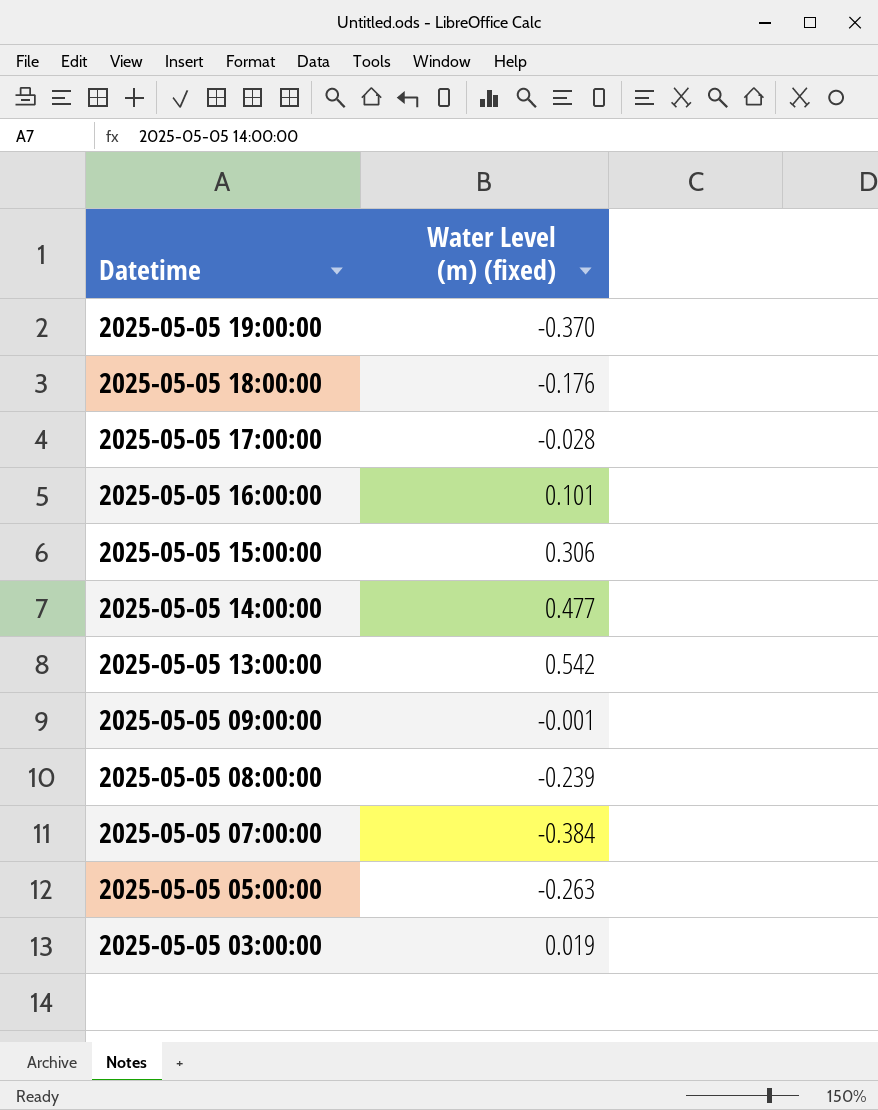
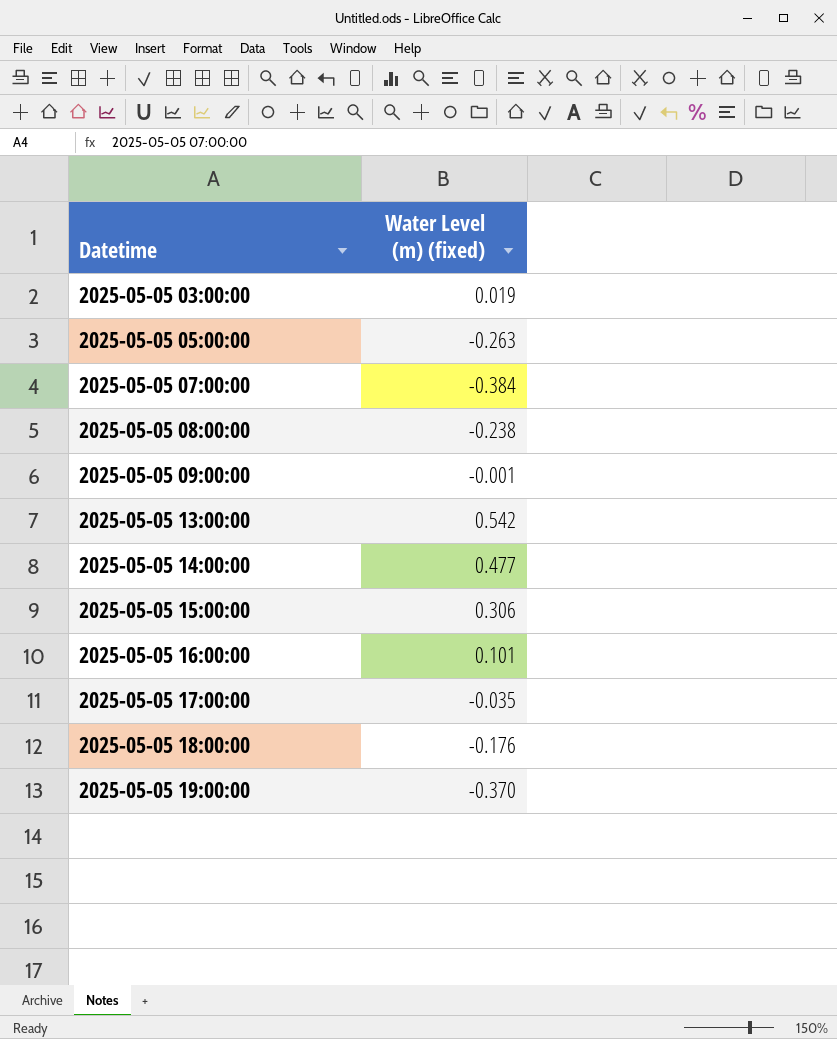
row order: Datetime descending -> Datetime ascending
2025-05-05 08:00:00 | Water Level (m) (fixed): -0.239 -> -0.238
2025-05-05 17:00:00 | Water Level (m) (fixed): -0.028 -> -0.035

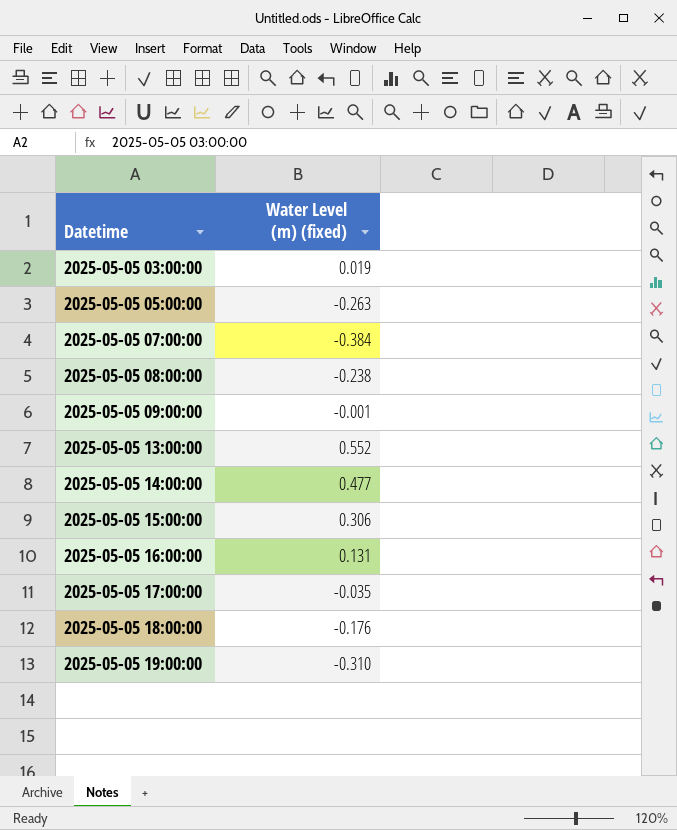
2025-05-05 13:00:00 | Water Level (m) (fixed): 0.542 -> 0.552
2025-05-05 16:00:00 | Water Level (m) (fixed): 0.101 -> 0.131
2025-05-05 19:00:00 | Water Level (m) (fixed): -0.370 -> -0.310

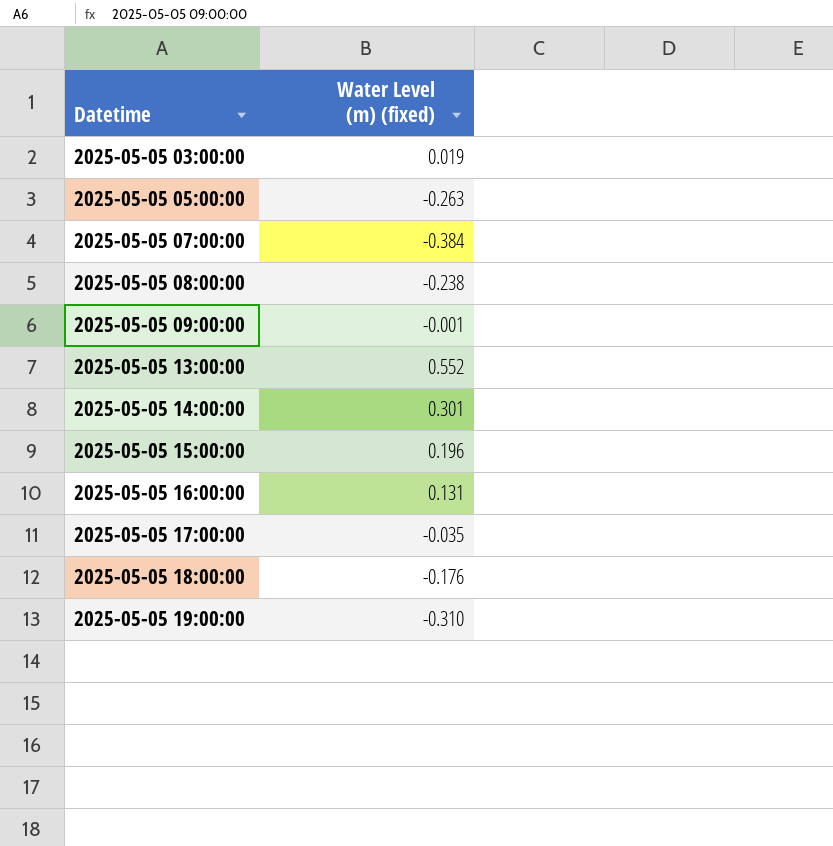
2025-05-05 14:00:00 | Water Level (m) (fixed): 0.477 -> 0.301
2025-05-05 15:00:00 | Water Level (m) (fixed): 0.306 -> 0.196

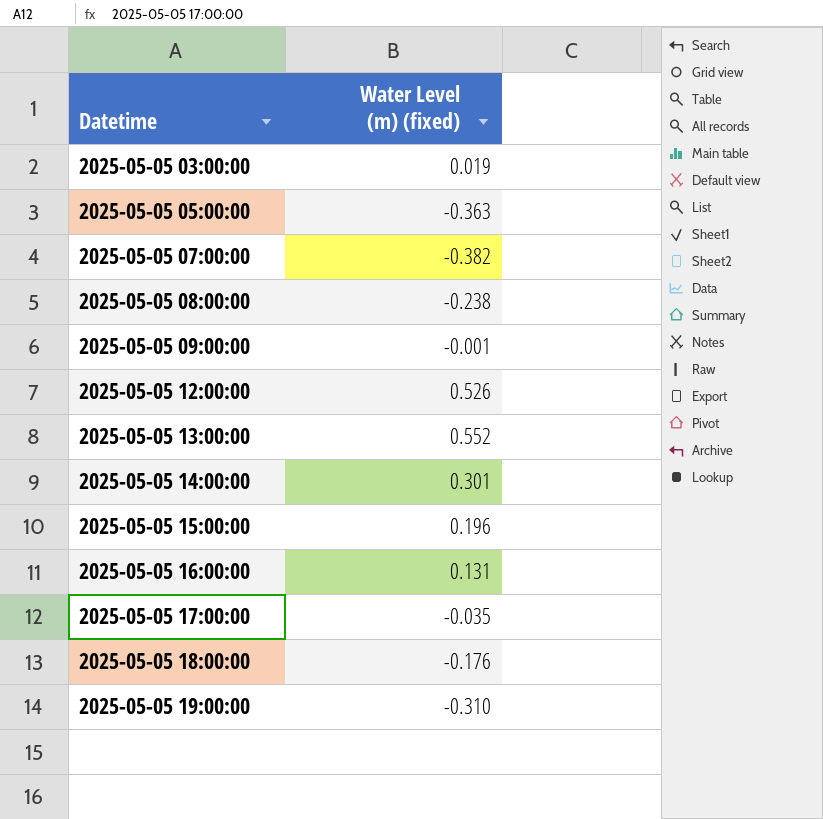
2025-05-05 05:00:00 | Water Level (m) (fixed): -0.263 -> -0.363
2025-05-05 07:00:00 | Water Level (m) (fixed): -0.384 -> -0.382
row 2025-05-05 12:00:00: none -> 0.526

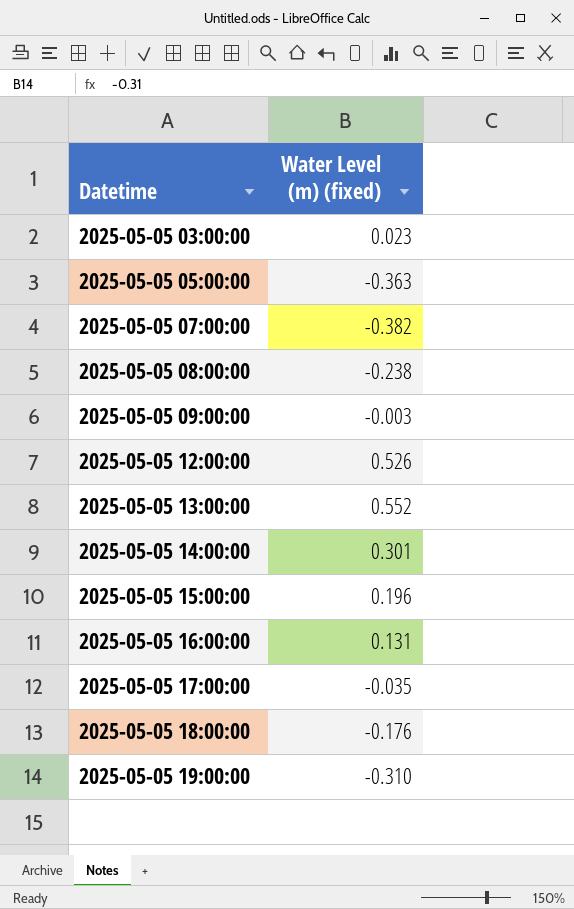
2025-05-05 03:00:00 | Water Level (m) (fixed): 0.019 -> 0.023
2025-05-05 09:00:00 | Water Level (m) (fixed): -0.001 -> -0.003

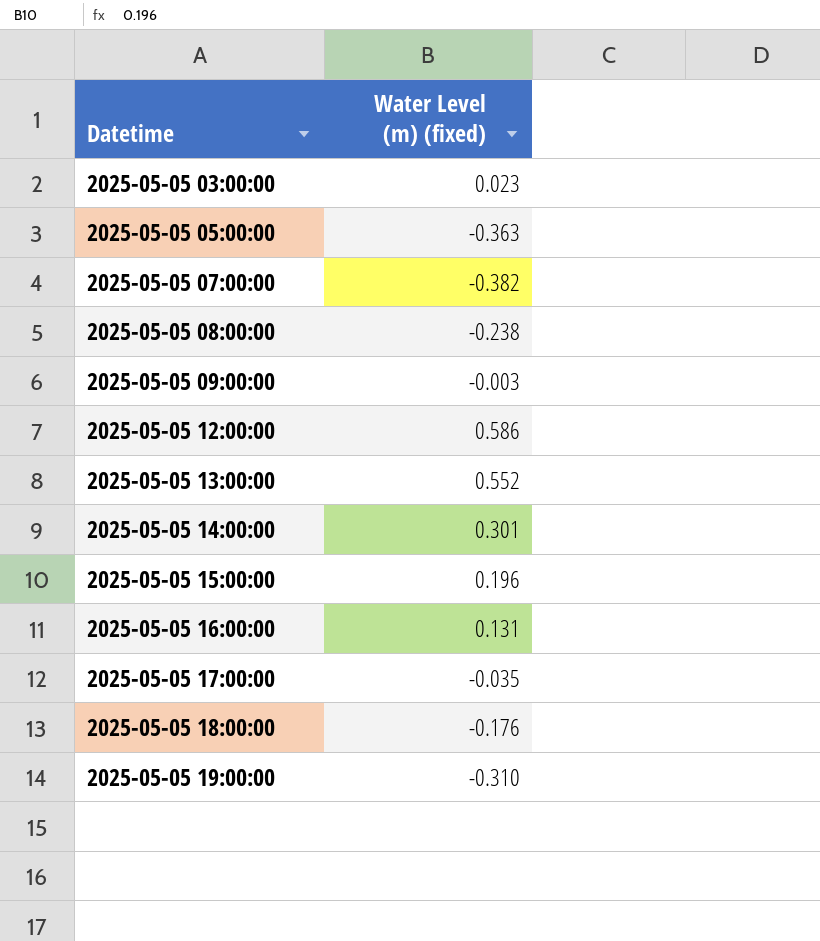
2025-05-05 12:00:00 | Water Level (m) (fixed): 0.526 -> 0.586

